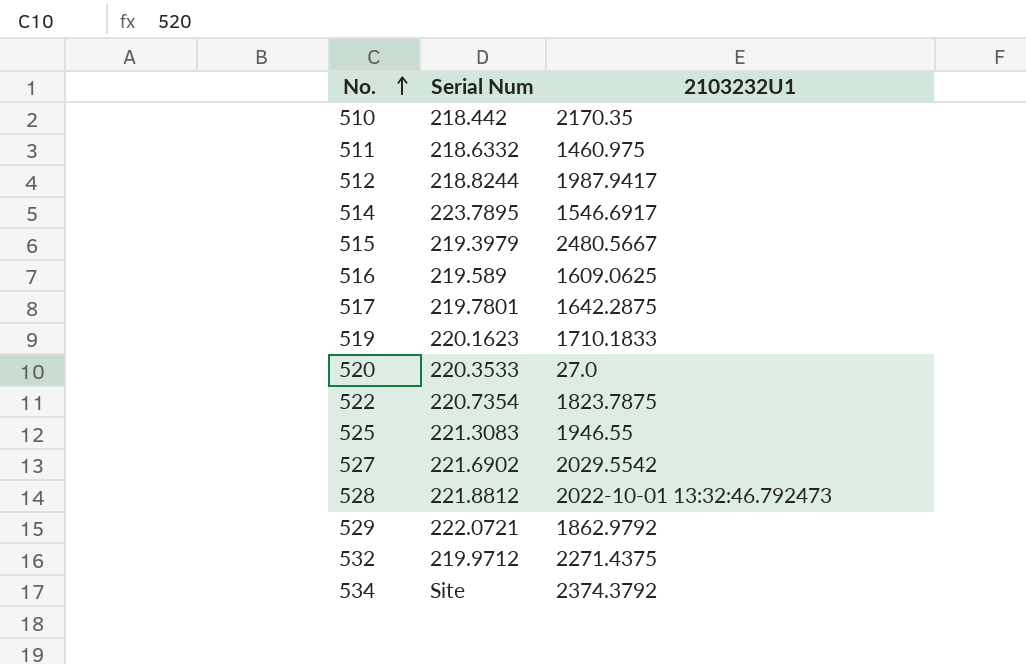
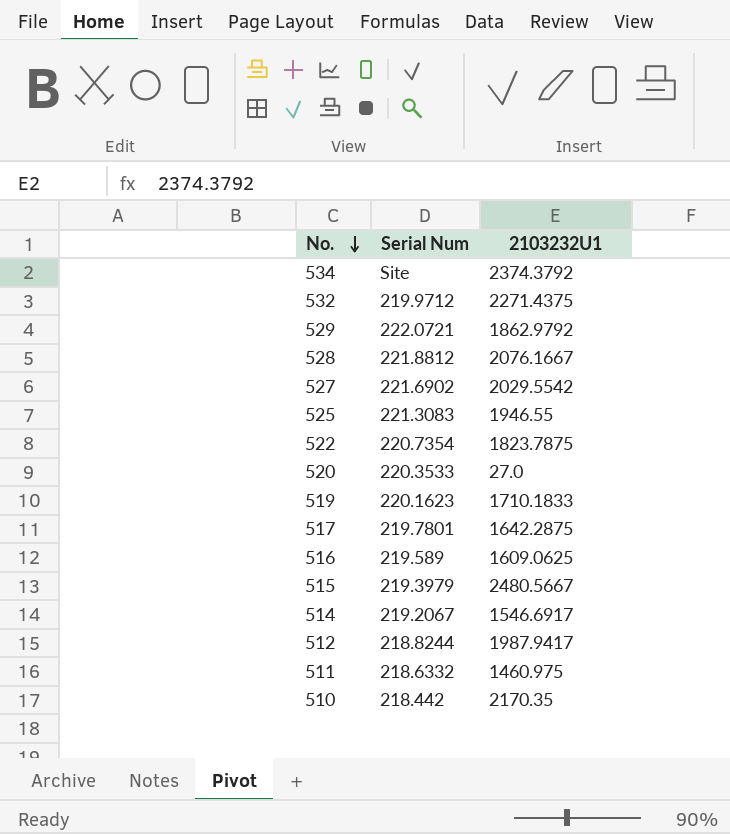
row order: No. ascending -> No. descending
528 | 2103232U1: 2022-10-01 13:32:46.792473 -> 2076.1667
514 | Serial Num: 223.7895 -> 219.2067

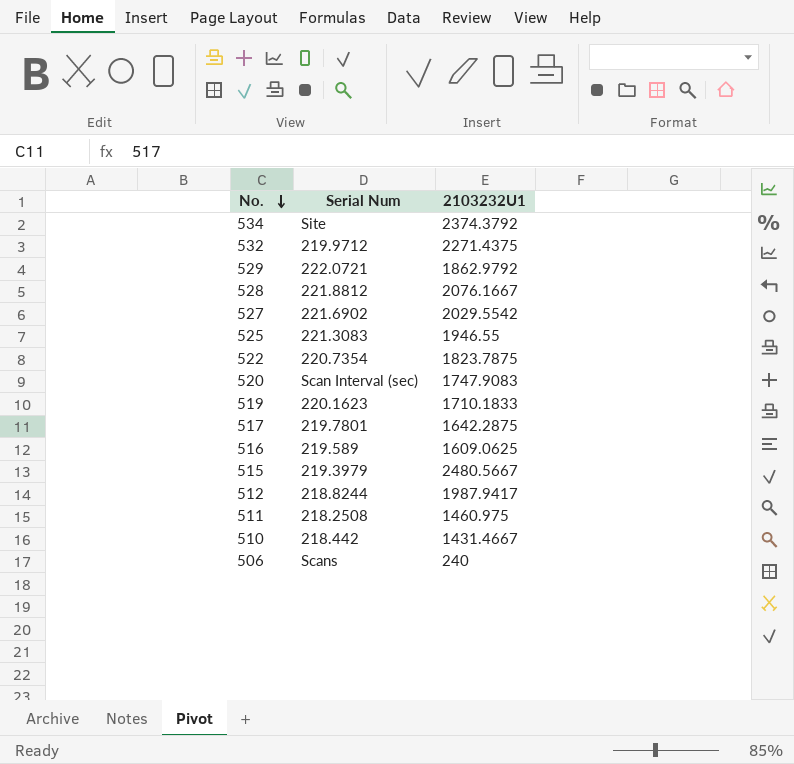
row 514: 219.2067 | 1546.6917 -> none
520 | Serial Num: 220.3533 -> Scan Interval (sec)
520 | 2103232U1: 27.0 -> 1747.9083
511 | Serial Num: 218.6332 -> 218.2508
510 | 2103232U1: 2170.35 -> 1431.4667
row 506: none -> Scans | 240

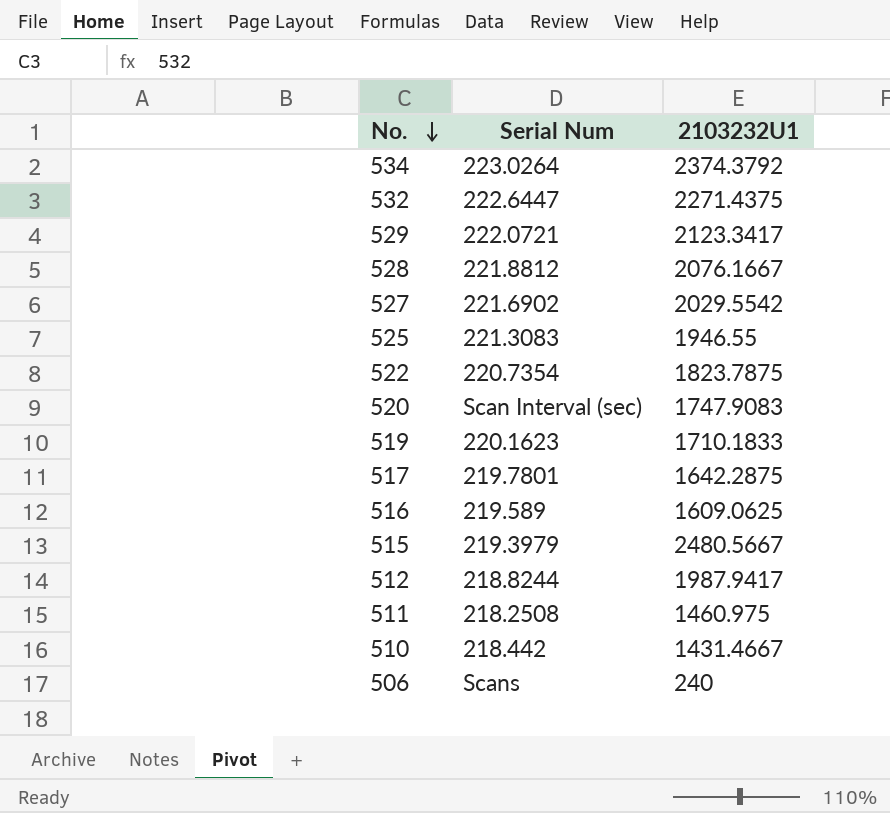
534 | Serial Num: Site -> 223.0264
532 | Serial Num: 219.9712 -> 222.6447
529 | 2103232U1: 1862.9792 -> 2123.3417

